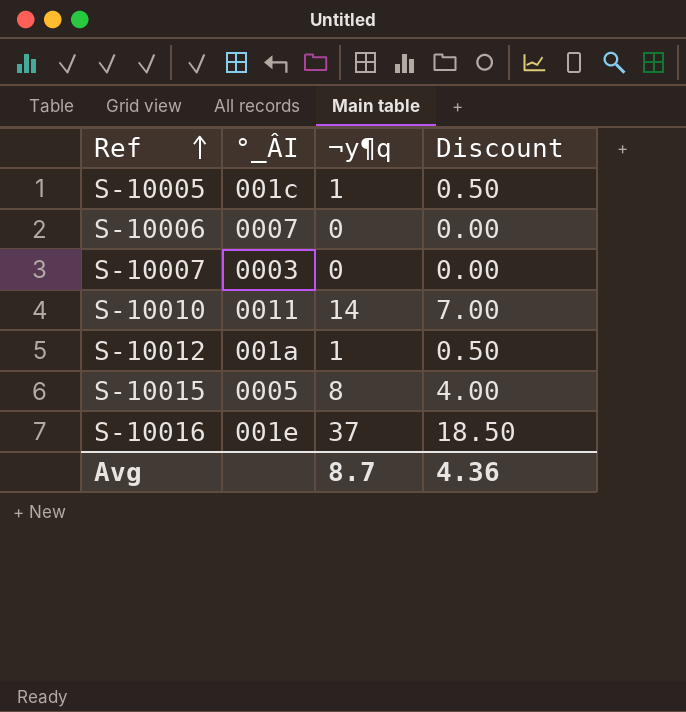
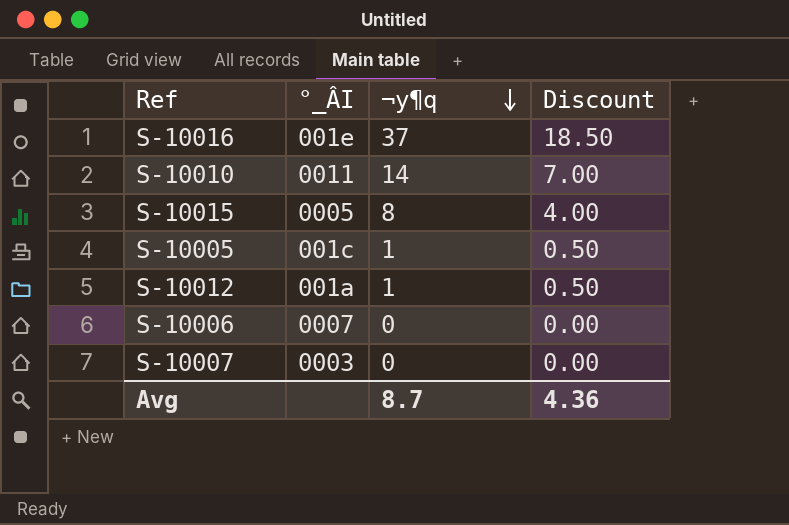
row order: Ref ascending -> ¬y¶q descending

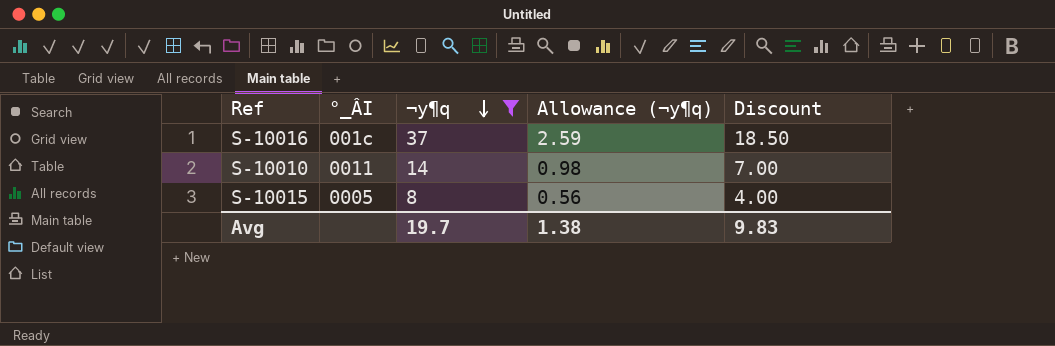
filter: none -> ¬y¶q >= 8
column Allowance (¬y¶q) | formula: none -> [¬y¶q] * 0.07
S-10016 | °_ÂI: 001e -> 001c
Avg | ¬y¶q: 8.7 -> 19.7
Avg | Discount: 4.36 -> 9.83

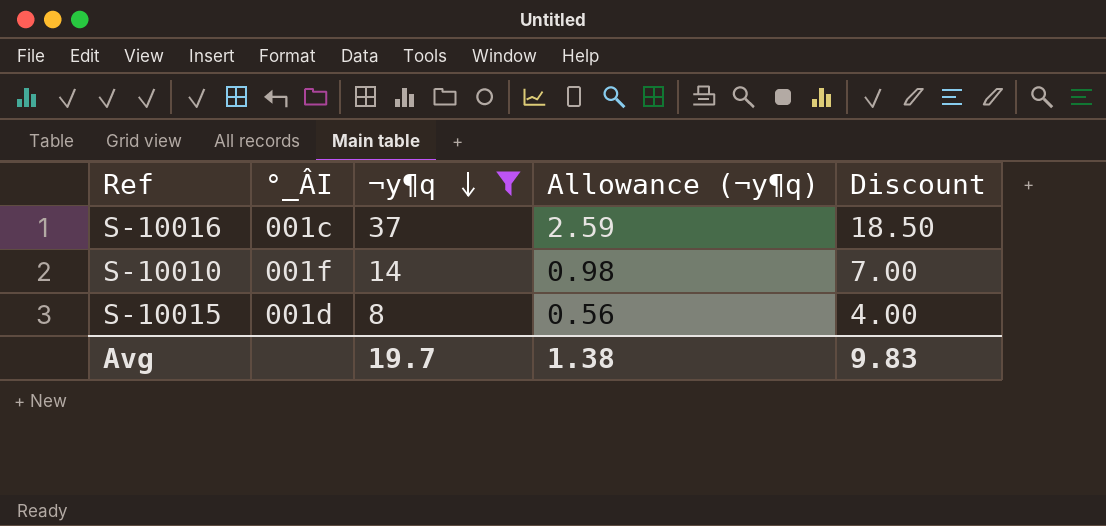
S-10010 | °_ÂI: 0011 -> 001f
S-10015 | °_ÂI: 0005 -> 001d

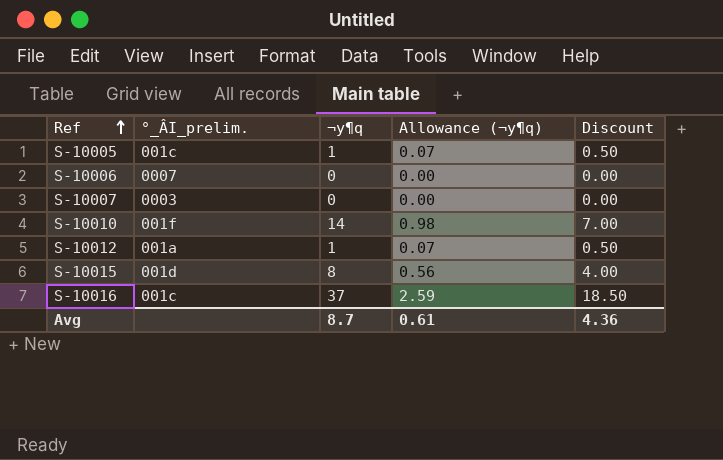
filter: ¬y¶q >= 8 -> none
row order: ¬y¶q descending -> Ref ascending
column name: °_ÂI -> °_ÂI_prelim.
Avg | ¬y¶q: 19.7 -> 8.7
Avg | Allowance (¬y¶q): 1.38 -> 0.61
Avg | Discount: 9.83 -> 4.36

